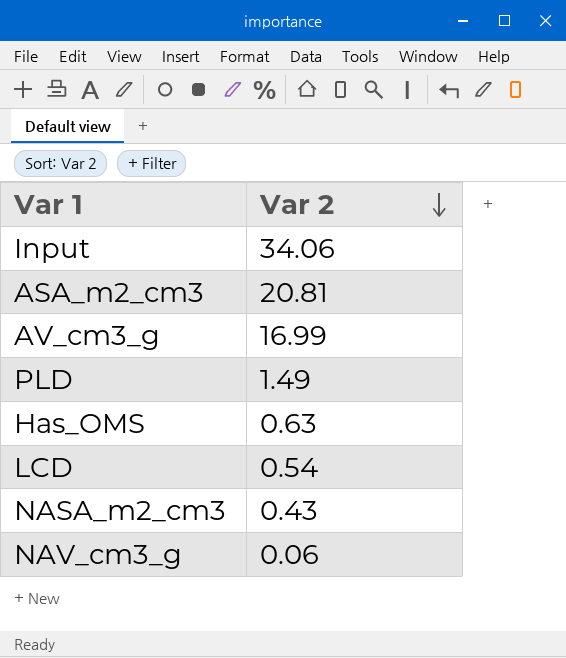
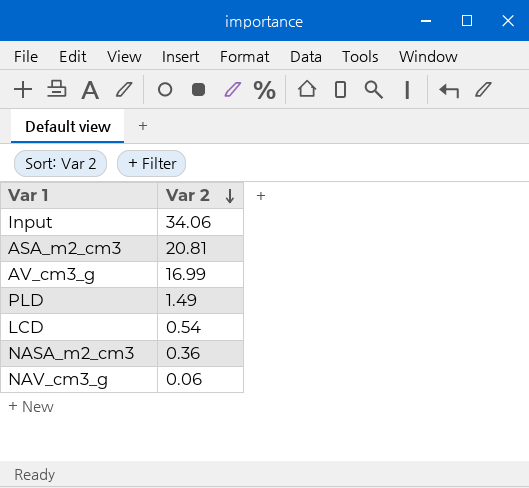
row Has_OMS: 0.63 -> none
NASA_m2_cm3 | Var 2: 0.43 -> 0.36

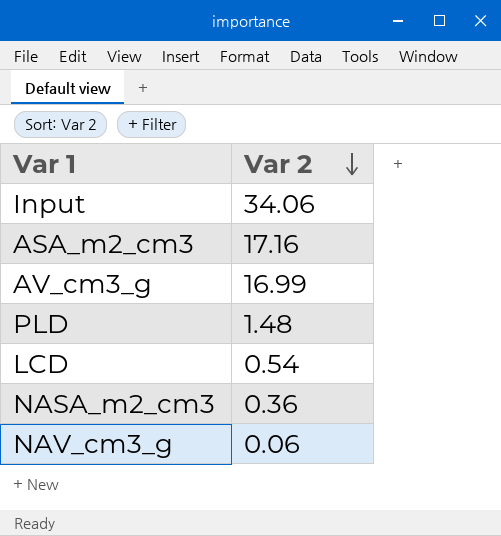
ASA_m2_cm3 | Var 2: 20.81 -> 17.16
PLD | Var 2: 1.49 -> 1.48

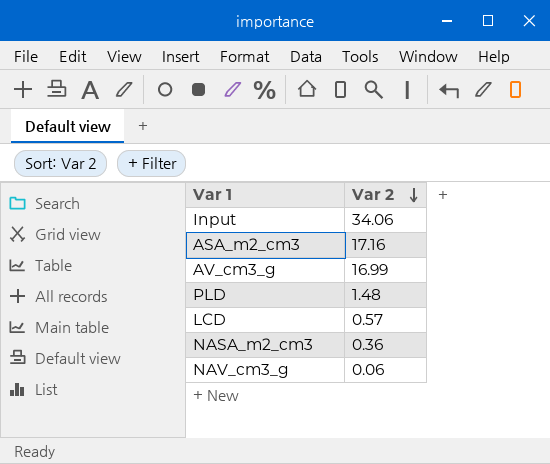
LCD | Var 2: 0.54 -> 0.57

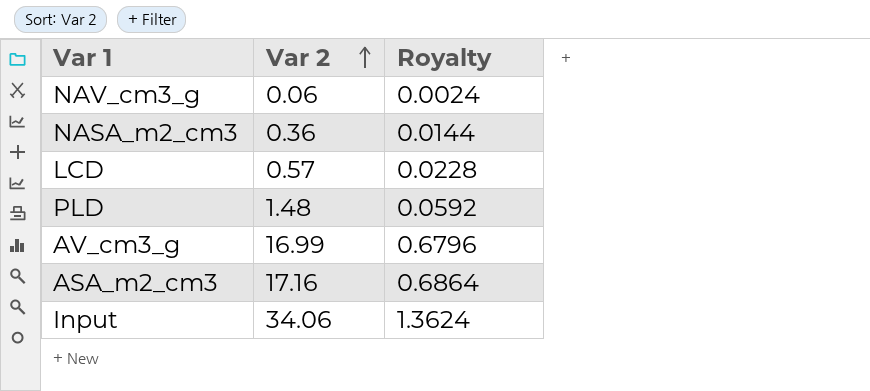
row order: Var 2 descending -> Var 2 ascending
column Royalty | formula: none -> [Var 2] * 0.04

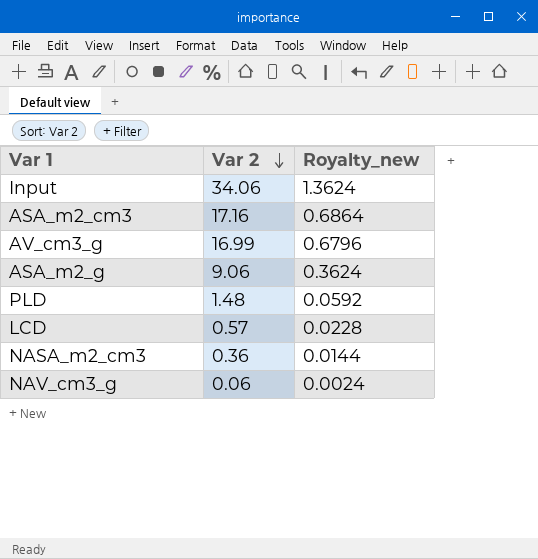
row order: Var 2 ascending -> Var 2 descending
column name: Royalty -> Royalty_new
row ASA_m2_g: none -> 9.06 | 0.3624

